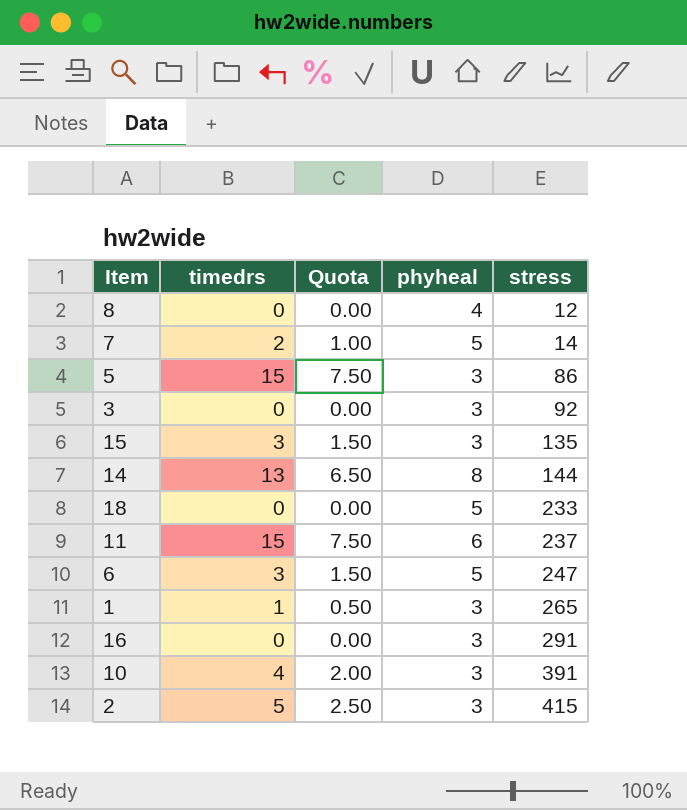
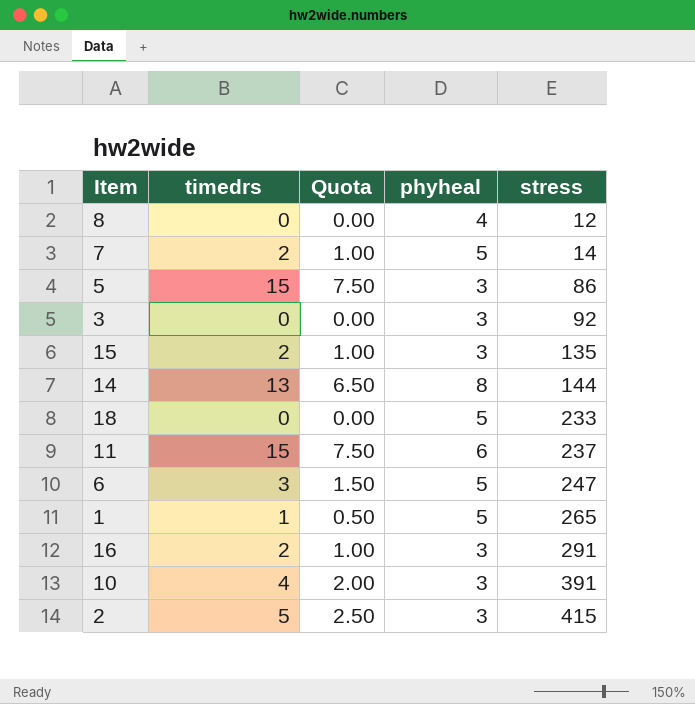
15 | timedrs: 3 -> 2
15 | Quota: 1.50 -> 1.00
1 | phyheal: 3 -> 5
16 | timedrs: 0 -> 2
16 | Quota: 0.00 -> 1.00

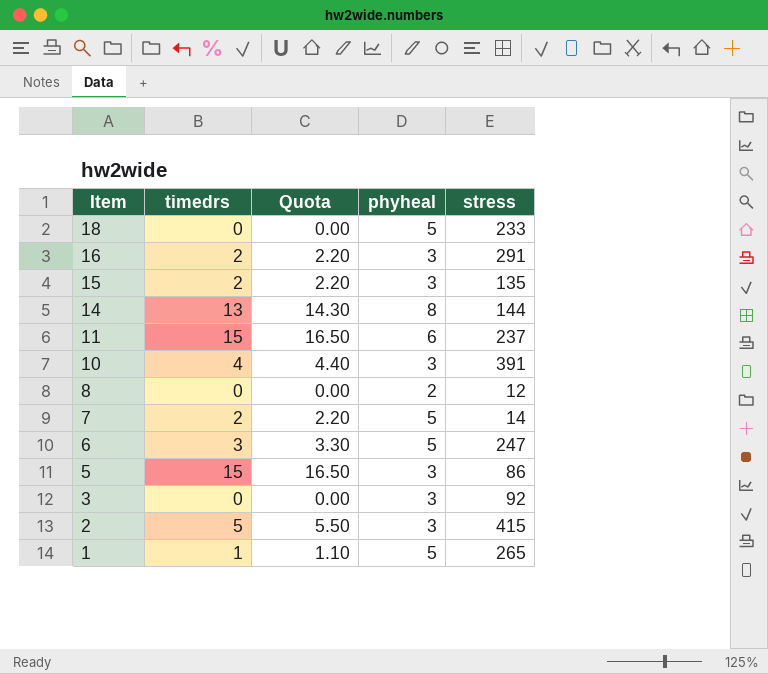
row order: stress ascending -> Item descending
column Quota | formula: [timedrs] * 0.5 -> [timedrs] * 1.1
8 | phyheal: 4 -> 2

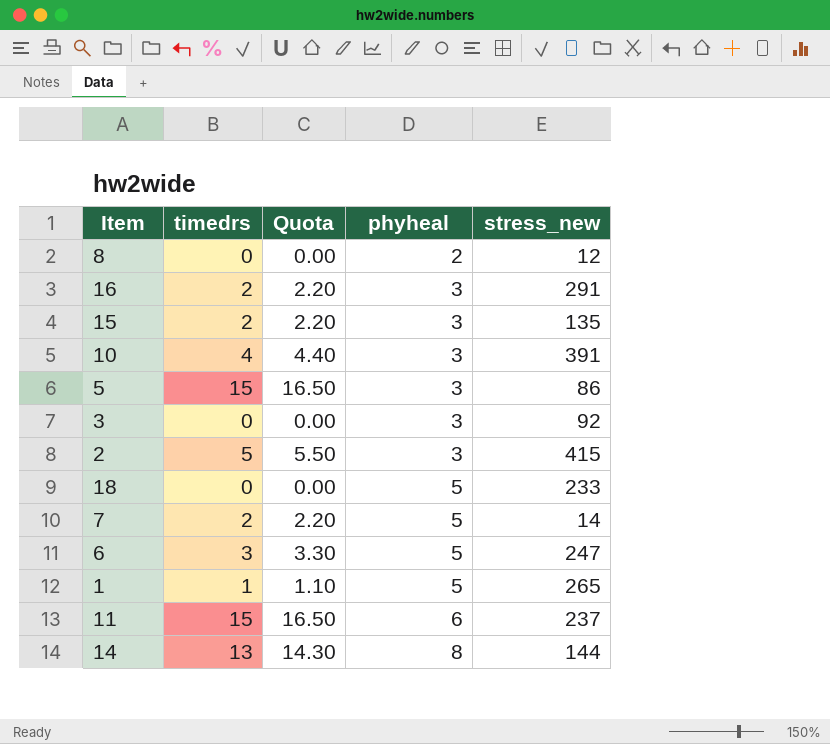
row order: Item descending -> phyheal ascending
column name: stress -> stress_new

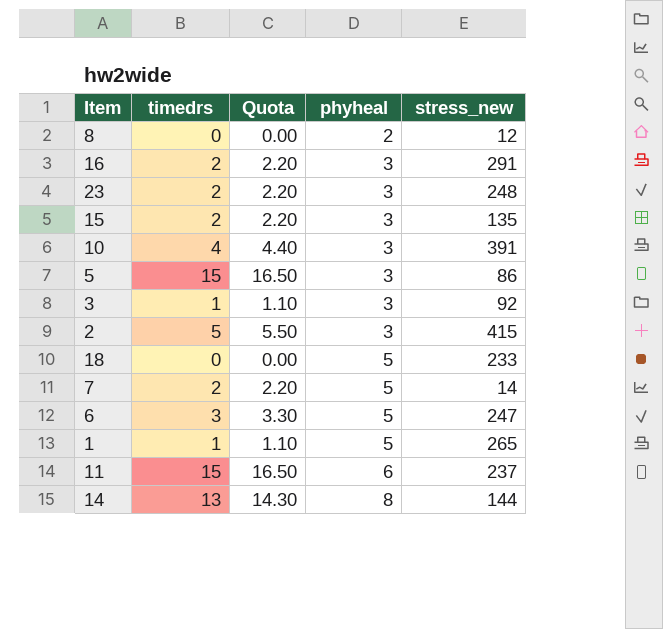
row 23: none -> 2 | 2.20 | 3 | 248
3 | timedrs: 0 -> 1
3 | Quota: 0.00 -> 1.10

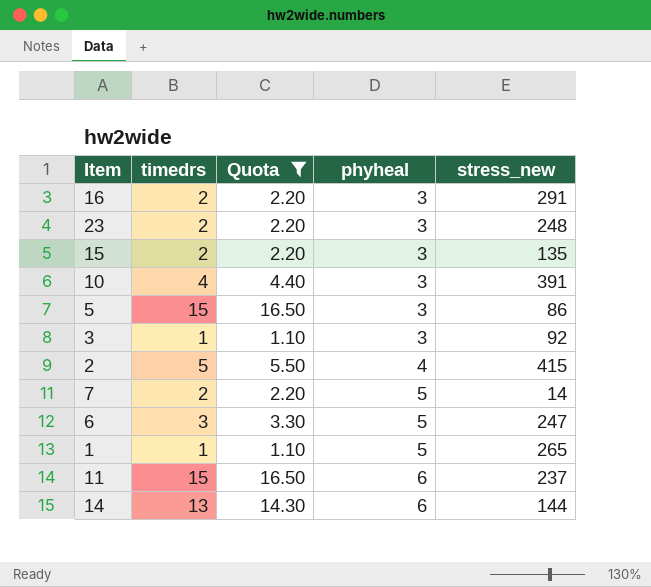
filter: none -> Quota != 0.00
2 | phyheal: 3 -> 4
14 | phyheal: 8 -> 6

